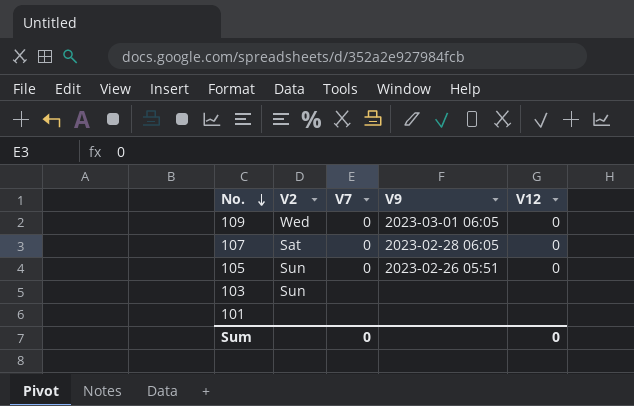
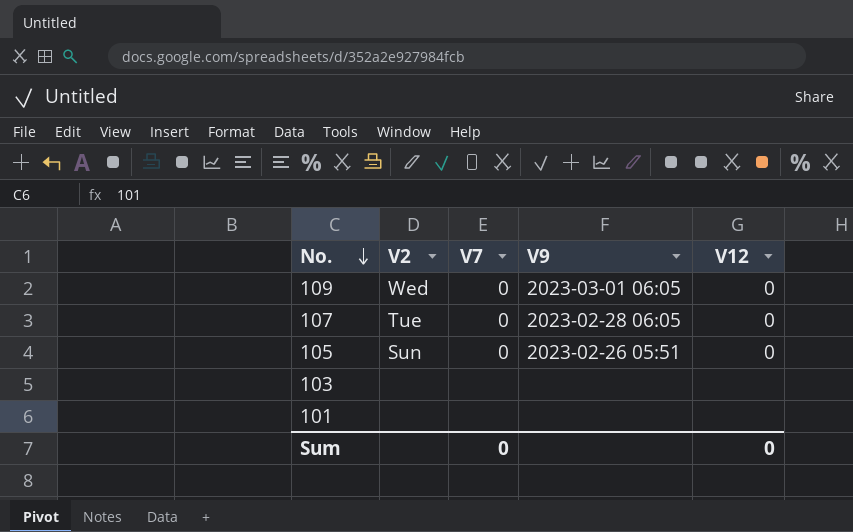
107 | V2: Sat -> Tue
103 | V2: Sun -> none

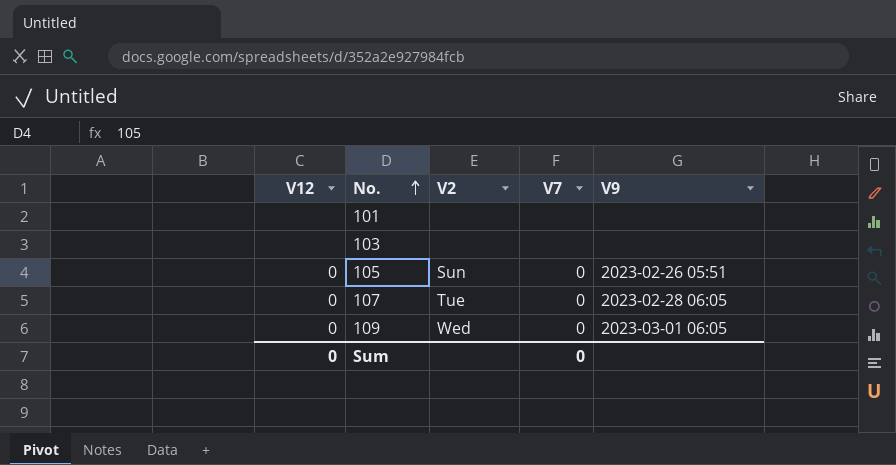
row order: No. descending -> No. ascending
column V12 | position: 5 -> 1

